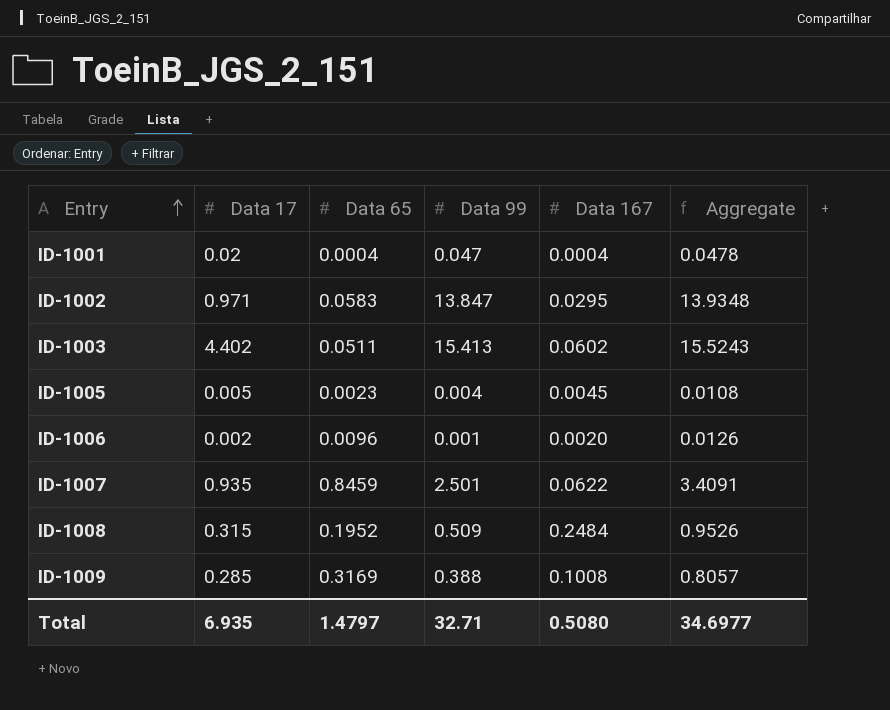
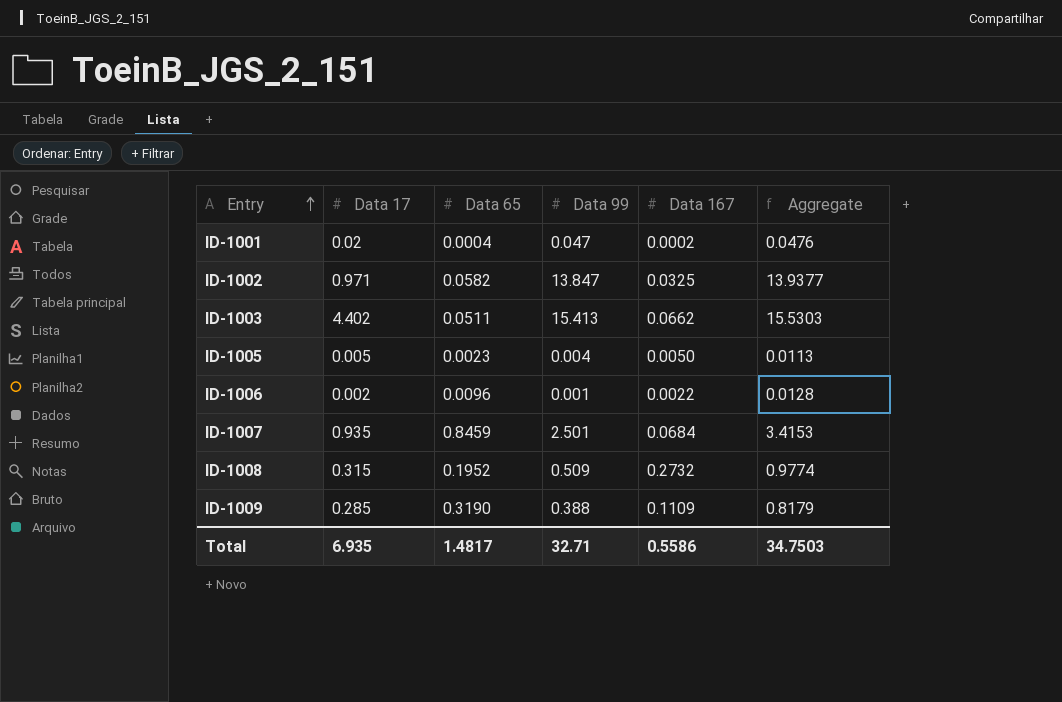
ID-1001 | Data 167: 0.0004 -> 0.0002
ID-1001 | Aggregate: 0.0478 -> 0.0476
ID-1002 | Data 65: 0.0583 -> 0.0582
ID-1002 | Data 167: 0.0295 -> 0.0325
ID-1002 | Aggregate: 13.9348 -> 13.9377
ID-1003 | Data 167: 0.0602 -> 0.0662
ID-1003 | Aggregate: 15.5243 -> 15.5303
ID-1005 | Data 167: 0.0045 -> 0.0050
ID-1005 | Aggregate: 0.0108 -> 0.0113
ID-1006 | Data 167: 0.0020 -> 0.0022
ID-1006 | Aggregate: 0.0126 -> 0.0128
ID-1007 | Data 167: 0.0622 -> 0.0684
ID-1007 | Aggregate: 3.4091 -> 3.4153
ID-1008 | Data 167: 0.2484 -> 0.2732
ID-1008 | Aggregate: 0.9526 -> 0.9774
ID-1009 | Data 65: 0.3169 -> 0.3190
ID-1009 | Data 167: 0.1008 -> 0.1109
ID-1009 | Aggregate: 0.8057 -> 0.8179
Total | Data 65: 1.4797 -> 1.4817
Total | Data 167: 0.5080 -> 0.5586
Total | Aggregate: 34.6977 -> 34.7503

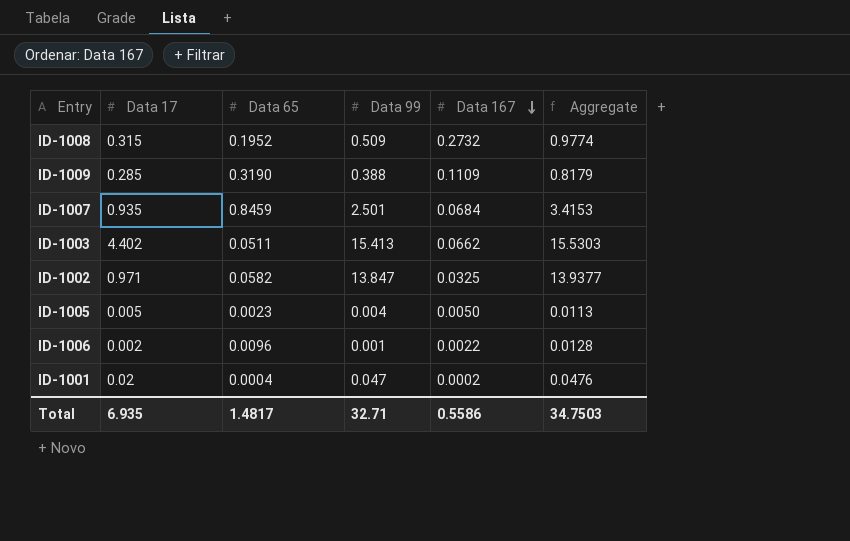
row order: Entry ascending -> Data 167 descending

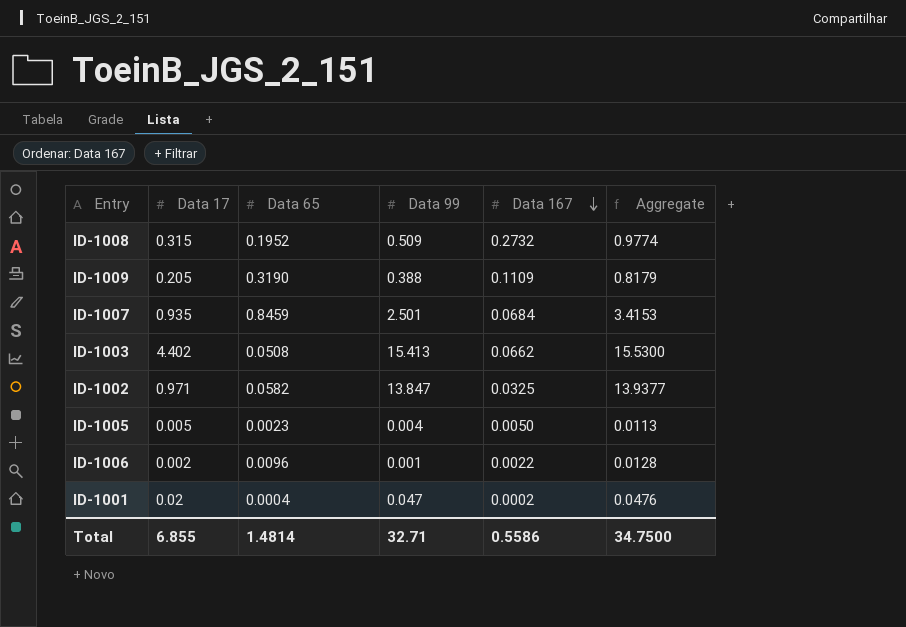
ID-1009 | Data 17: 0.285 -> 0.205
ID-1003 | Data 65: 0.0511 -> 0.0508
ID-1003 | Aggregate: 15.5303 -> 15.5300
Total | Data 17: 6.935 -> 6.855
Total | Data 65: 1.4817 -> 1.4814
Total | Aggregate: 34.7503 -> 34.7500

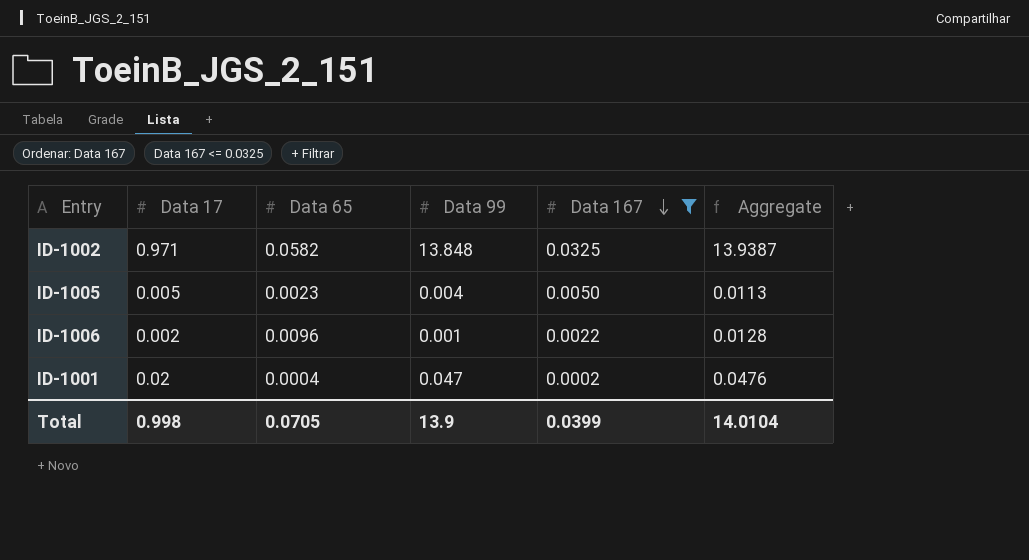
filter: none -> Data 167 <= 0.0325
ID-1002 | Data 99: 13.847 -> 13.848
ID-1002 | Aggregate: 13.9377 -> 13.9387
Total | Data 17: 6.855 -> 0.998
Total | Data 65: 1.4814 -> 0.0705
Total | Data 99: 32.71 -> 13.9
Total | Data 167: 0.5586 -> 0.0399
Total | Aggregate: 34.7500 -> 14.0104

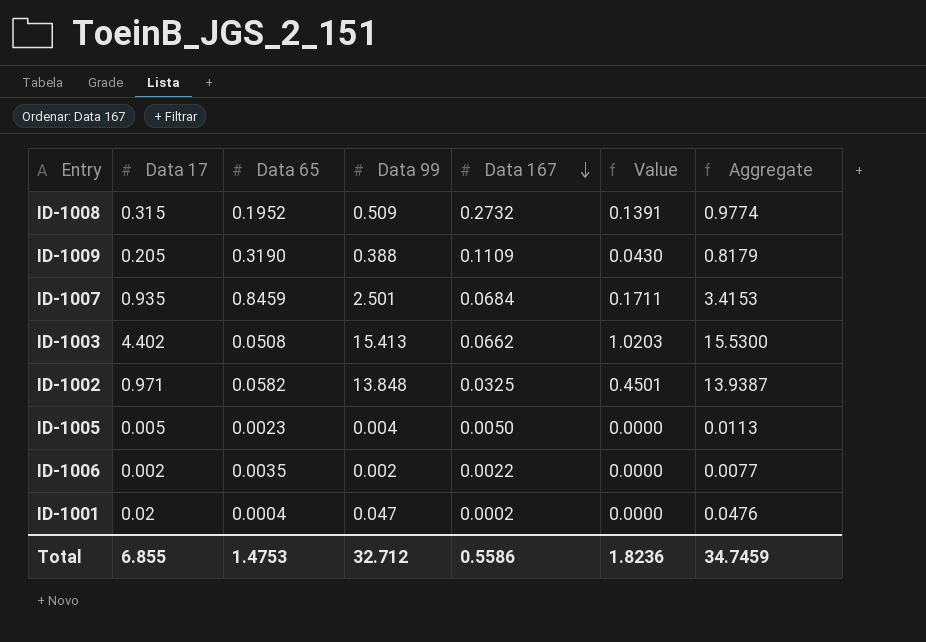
filter: Data 167 <= 0.0325 -> none
column Value | formula: none -> [Data 99] * [Data 167]
ID-1006 | Data 65: 0.0096 -> 0.0035
ID-1006 | Data 99: 0.001 -> 0.002
ID-1006 | Aggregate: 0.0128 -> 0.0077
Total | Data 17: 0.998 -> 6.855
Total | Data 65: 0.0705 -> 1.4753
Total | Data 99: 13.9 -> 32.712
Total | Data 167: 0.0399 -> 0.5586
Total | Aggregate: 14.0104 -> 34.7459

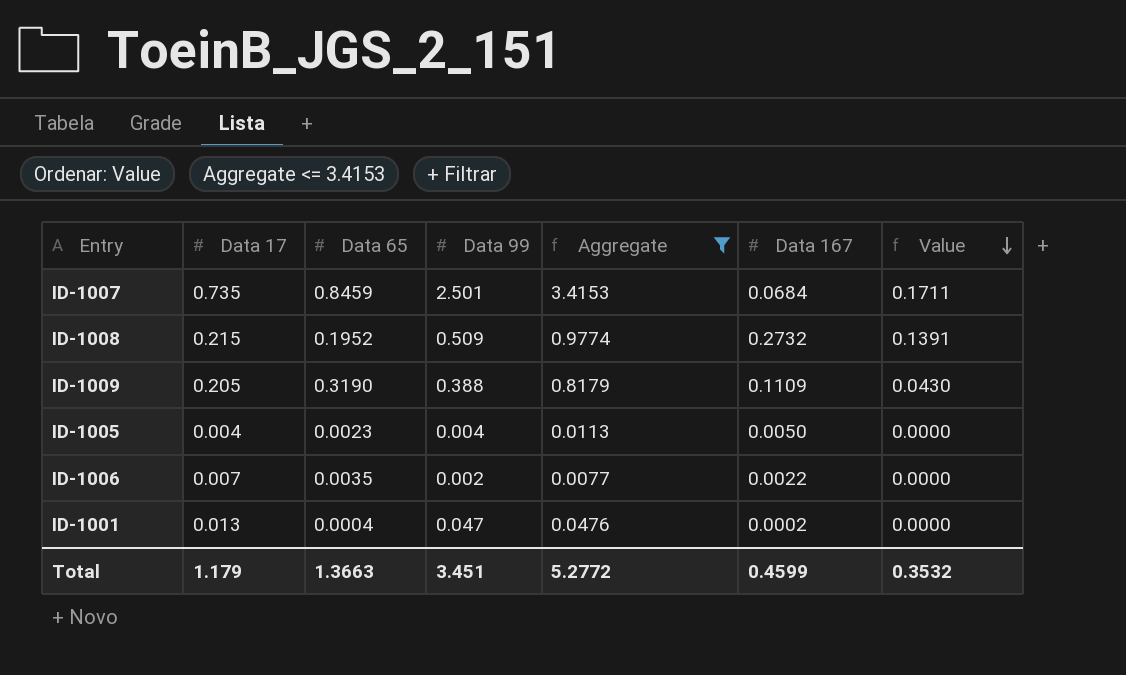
filter: none -> Aggregate <= 3.4153
row order: Data 167 descending -> Value descending
column Aggregate | position: 7 -> 5
ID-1007 | Data 17: 0.935 -> 0.735
ID-1008 | Data 17: 0.315 -> 0.215
ID-1005 | Data 17: 0.005 -> 0.004
ID-1006 | Data 17: 0.002 -> 0.007
ID-1001 | Data 17: 0.02 -> 0.013
Total | Data 17: 6.855 -> 1.179
Total | Data 65: 1.4753 -> 1.3663
Total | Data 99: 32.712 -> 3.451
Total | Aggregate: 34.7459 -> 5.2772
Total | Data 167: 0.5586 -> 0.4599
Total | Value: 1.8236 -> 0.3532

